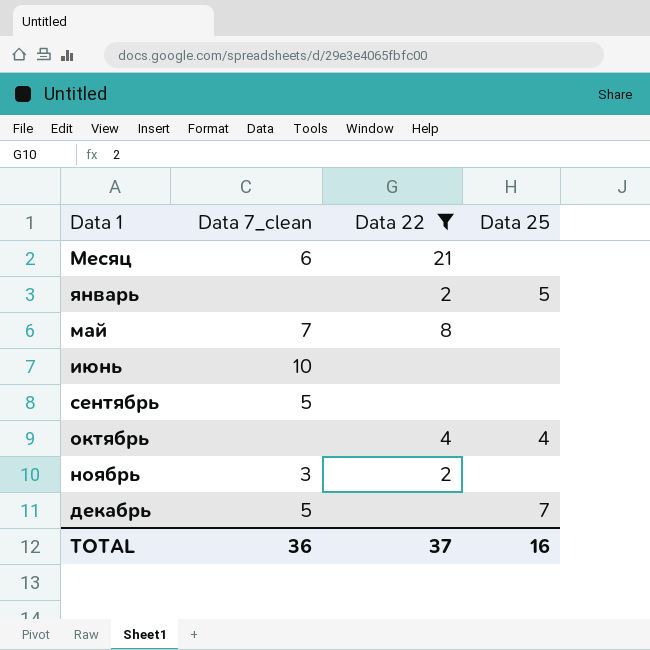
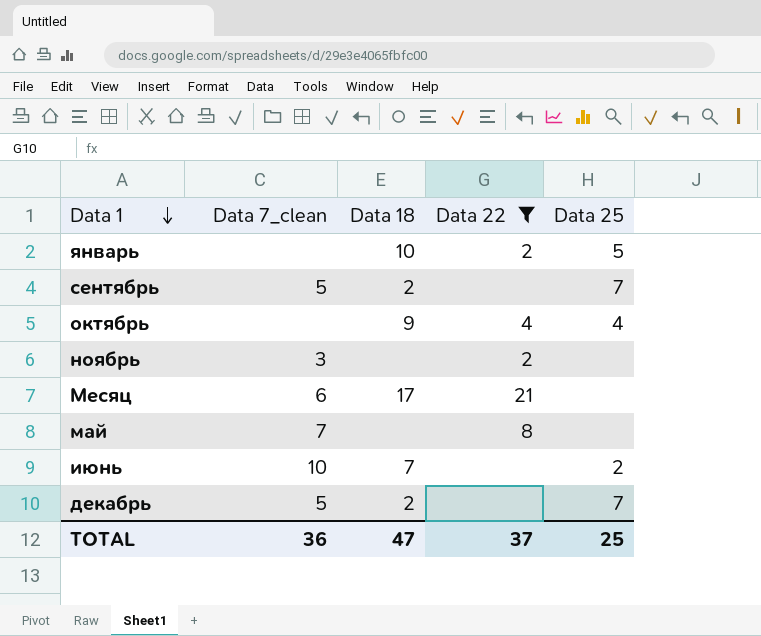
row order: none -> Data 1 descending
column Data 18 | position: none -> 3
сентябрь | Data 25: none -> 7
июнь | Data 25: none -> 2
TOTAL | Data 25: 16 -> 25

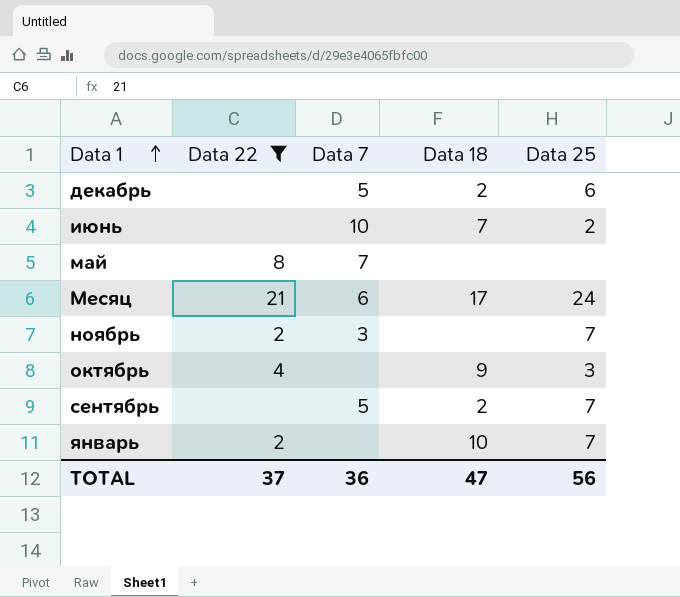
row order: Data 1 descending -> Data 1 ascending
column Data 22 | position: 4 -> 2
column name: Data 7_clean -> Data 7
декабрь | Data 25: 7 -> 6
Месяц | Data 25: none -> 24
ноябрь | Data 25: none -> 7
октябрь | Data 25: 4 -> 3
январь | Data 25: 5 -> 7
TOTAL | Data 25: 25 -> 56

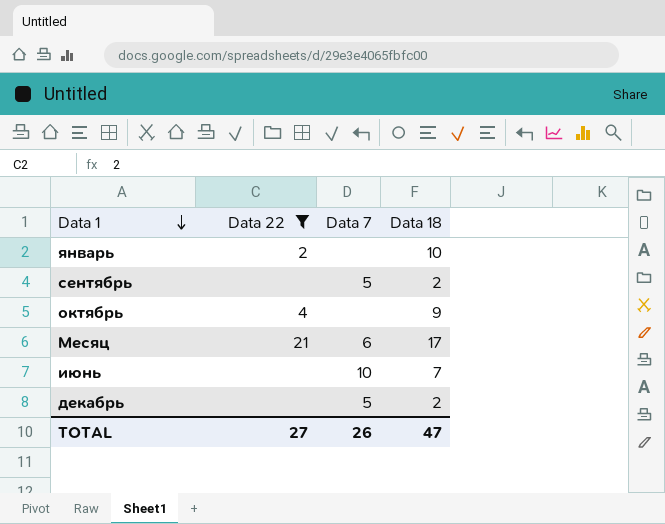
row order: Data 1 ascending -> Data 1 descending
column Data 25 | position: 5 -> none
row май: 8 | 7 | none | none -> none
row ноябрь: 2 | 3 | none | 7 -> none
TOTAL | Data 22: 37 -> 27
TOTAL | Data 7: 36 -> 26

